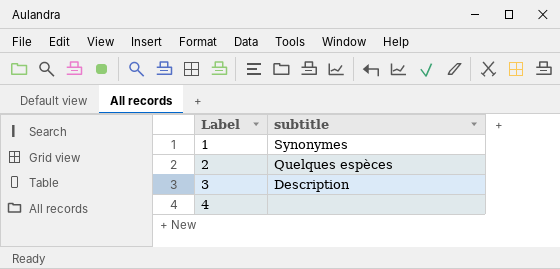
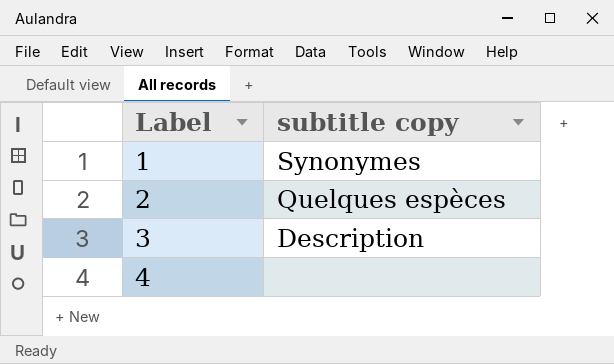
column name: subtitle -> subtitle copy

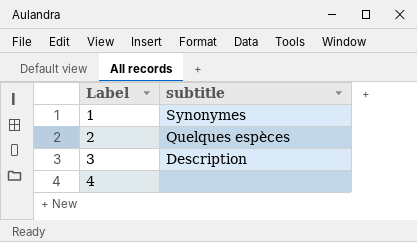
column name: subtitle copy -> subtitle

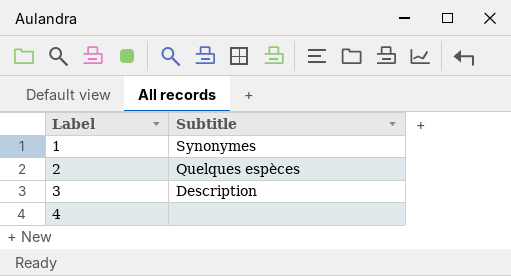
column name: subtitle -> Subtitle

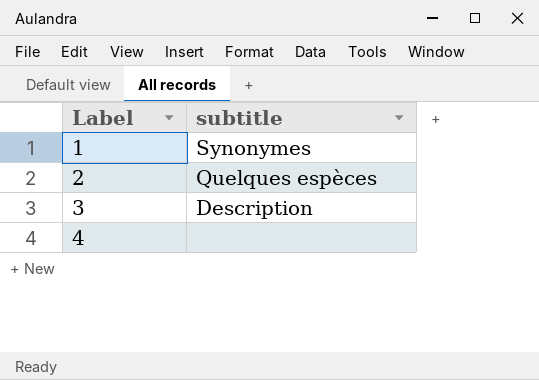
column name: Subtitle -> subtitle

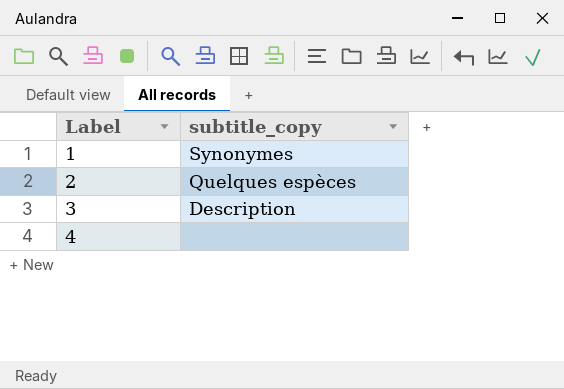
column name: subtitle -> subtitle_copy

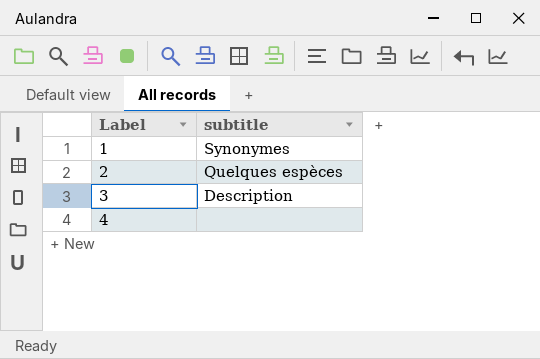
column name: subtitle_copy -> subtitle

